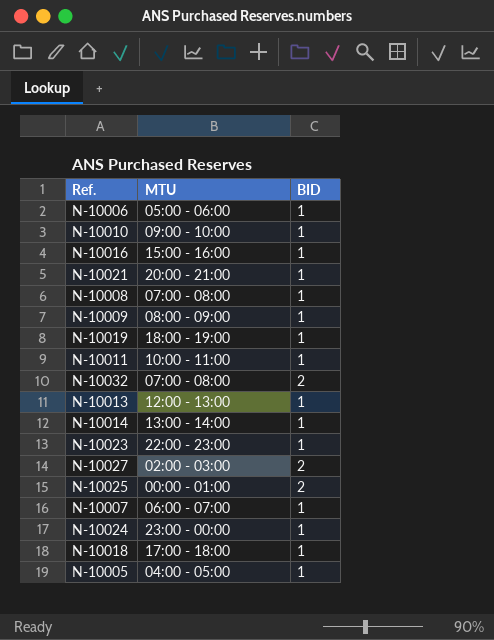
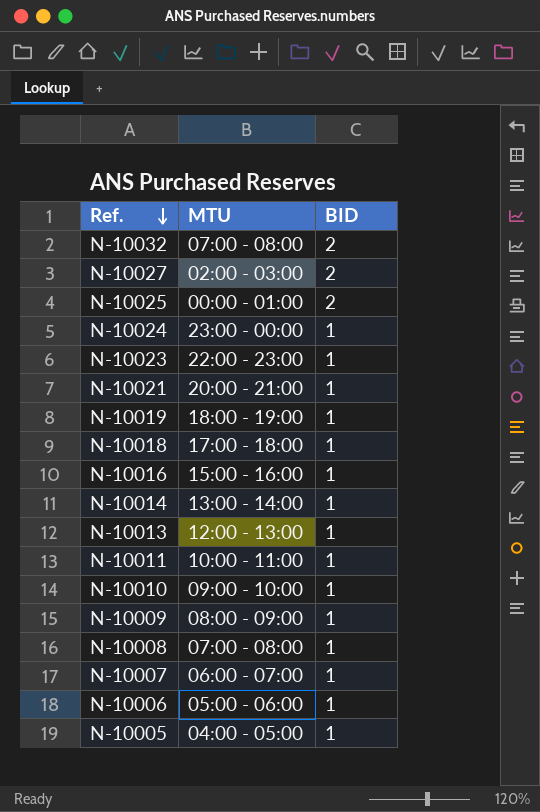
row order: none -> Ref. descending

